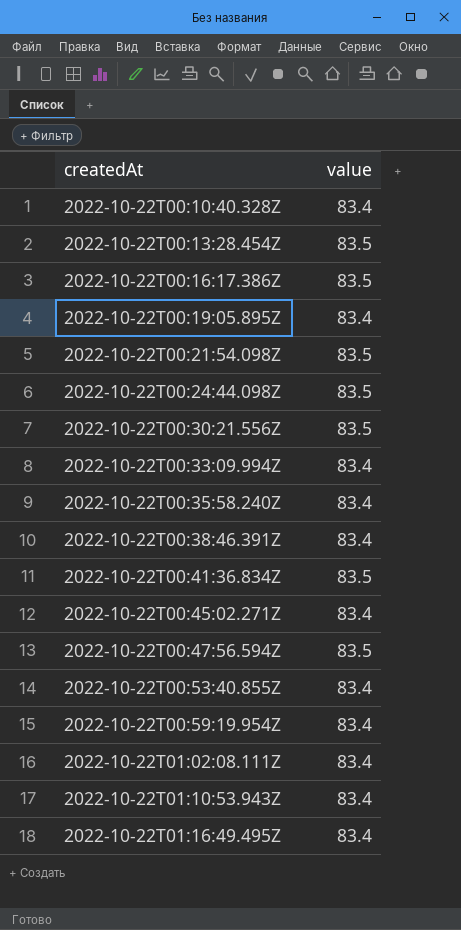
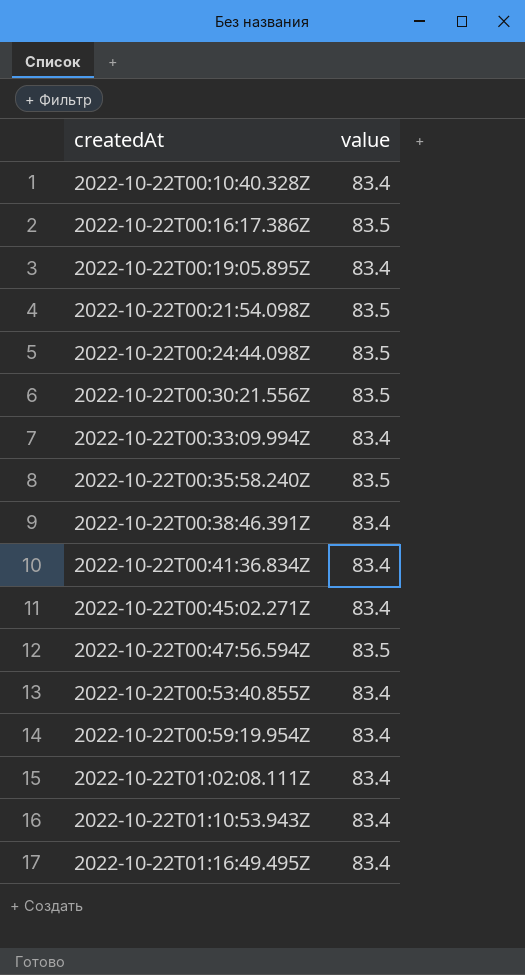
row 2022-10-22T00:13:28.454Z: 83.5 -> none
2022-10-22T00:35:58.240Z | value: 83.4 -> 83.5
2022-10-22T00:41:36.834Z | value: 83.5 -> 83.4

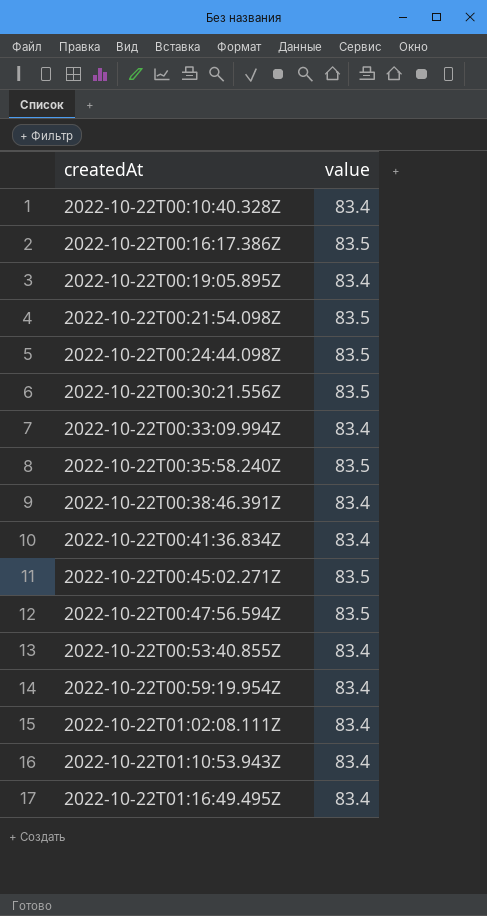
2022-10-22T00:45:02.271Z | value: 83.4 -> 83.5

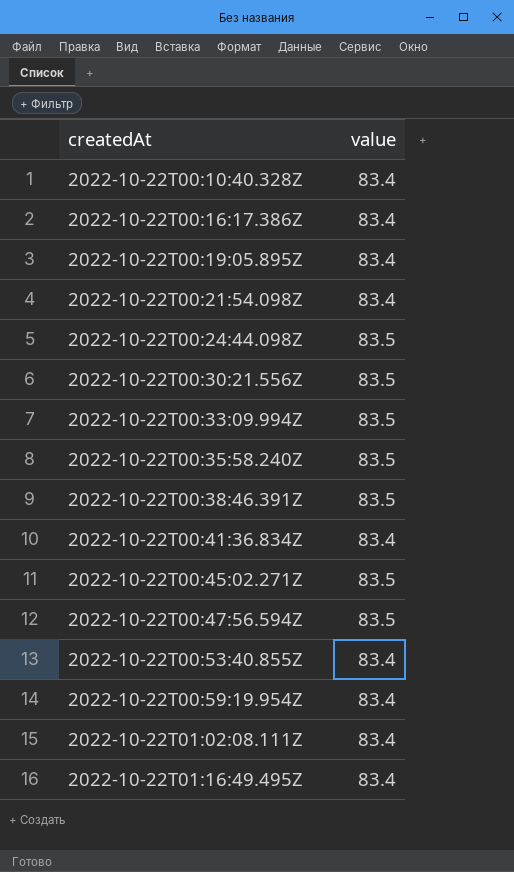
row 2022-10-22T01:10:53.943Z: 83.4 -> none
2022-10-22T00:16:17.386Z | value: 83.5 -> 83.4
2022-10-22T00:21:54.098Z | value: 83.5 -> 83.4
2022-10-22T00:33:09.994Z | value: 83.4 -> 83.5
2022-10-22T00:38:46.391Z | value: 83.4 -> 83.5

